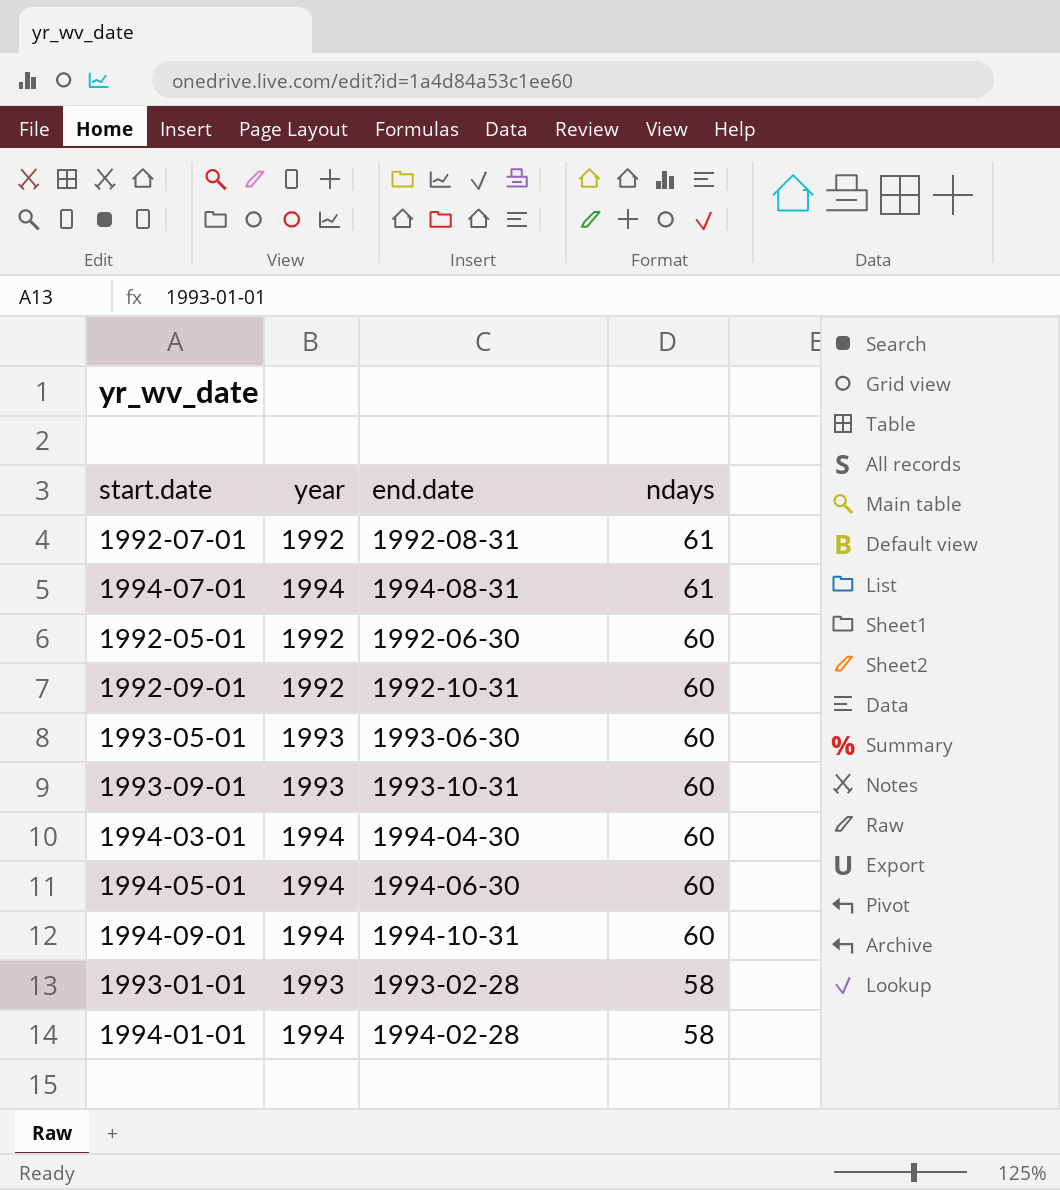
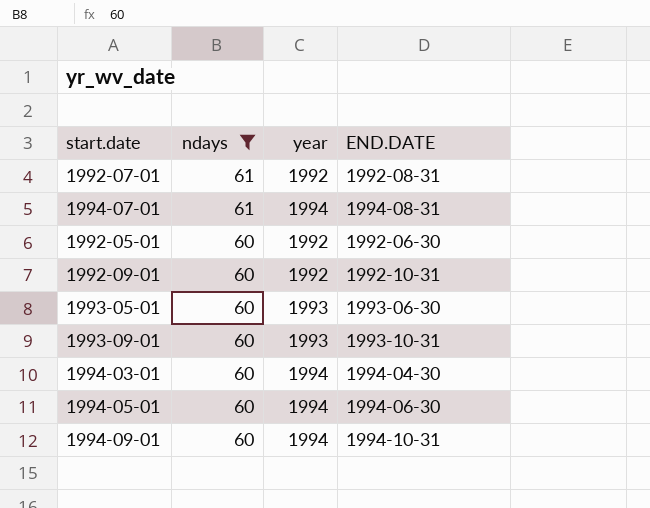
filter: none -> ndays != 58
column ndays | position: 4 -> 2
column name: end.date -> END.DATE

